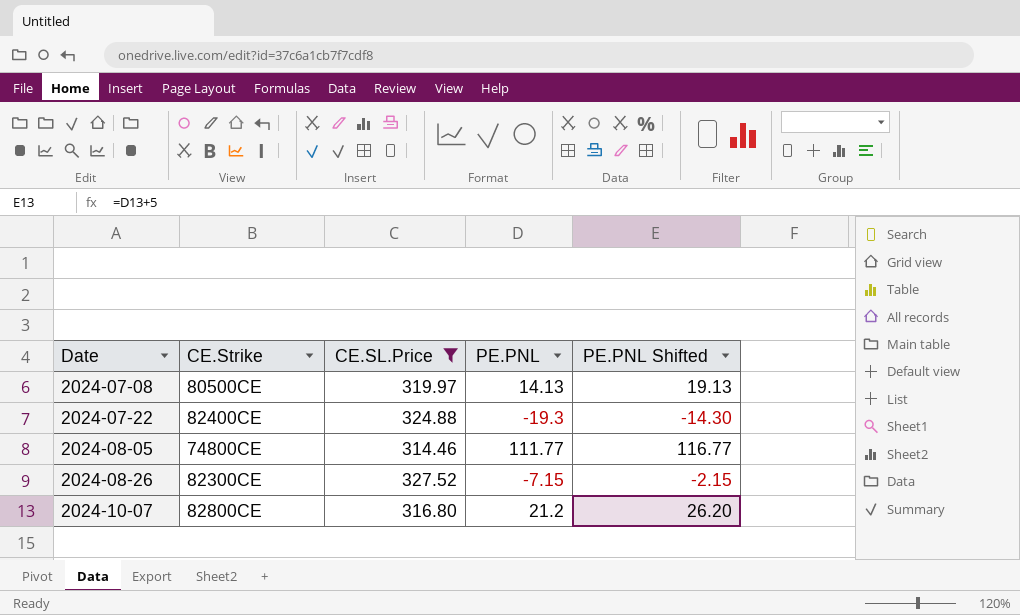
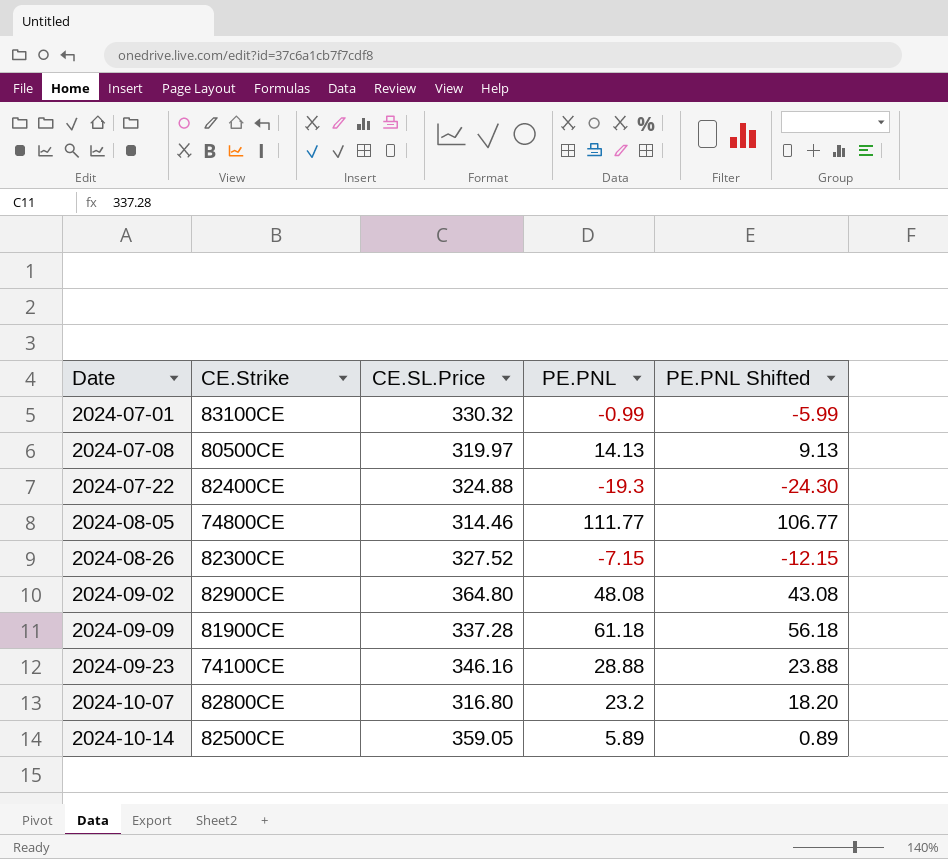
filter: CE.SL.Price <= 327.52 -> none
column PE.PNL Shifted | formula: [PE.PNL] + 5 -> [PE.PNL] - 5
2024-10-07 | PE.PNL: 21.2 -> 23.2

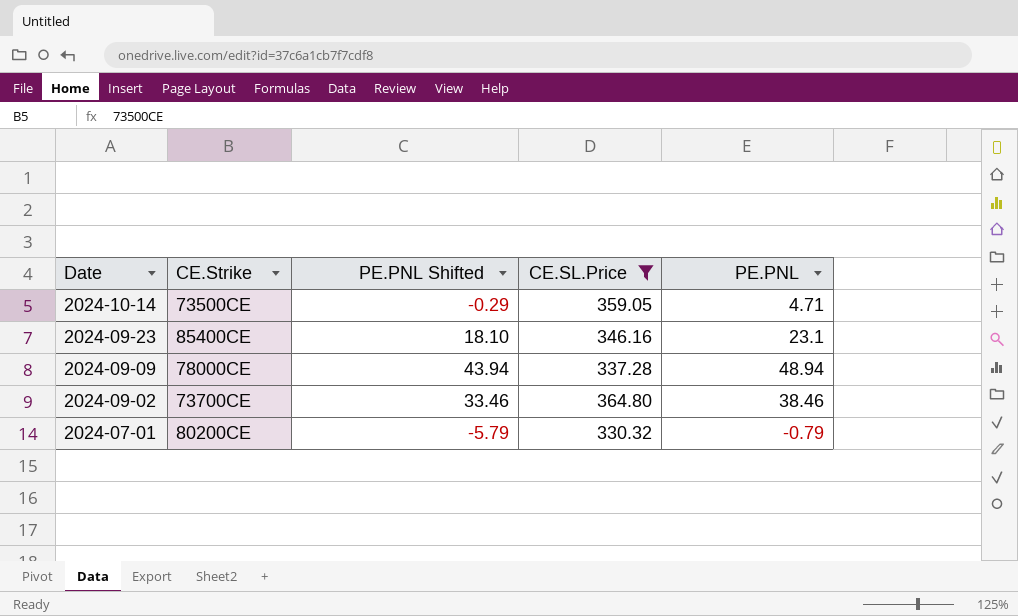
filter: none -> CE.SL.Price >= 330.32
row order: Date ascending -> Date descending
column PE.PNL Shifted | position: 5 -> 3
2024-10-14 | CE.Strike: 82500CE -> 73500CE
2024-10-14 | PE.PNL Shifted: 0.89 -> -0.29
2024-10-14 | PE.PNL: 5.89 -> 4.71
2024-09-23 | CE.Strike: 74100CE -> 85400CE
2024-09-23 | PE.PNL Shifted: 23.88 -> 18.10
2024-09-23 | PE.PNL: 28.88 -> 23.1
2024-09-09 | CE.Strike: 81900CE -> 78000CE
2024-09-09 | PE.PNL Shifted: 56.18 -> 43.94
2024-09-09 | PE.PNL: 61.18 -> 48.94
2024-09-02 | CE.Strike: 82900CE -> 73700CE
2024-09-02 | PE.PNL Shifted: 43.08 -> 33.46
2024-09-02 | PE.PNL: 48.08 -> 38.46
2024-07-01 | CE.Strike: 83100CE -> 80200CE
2024-07-01 | PE.PNL Shifted: -5.99 -> -5.79
2024-07-01 | PE.PNL: -0.99 -> -0.79

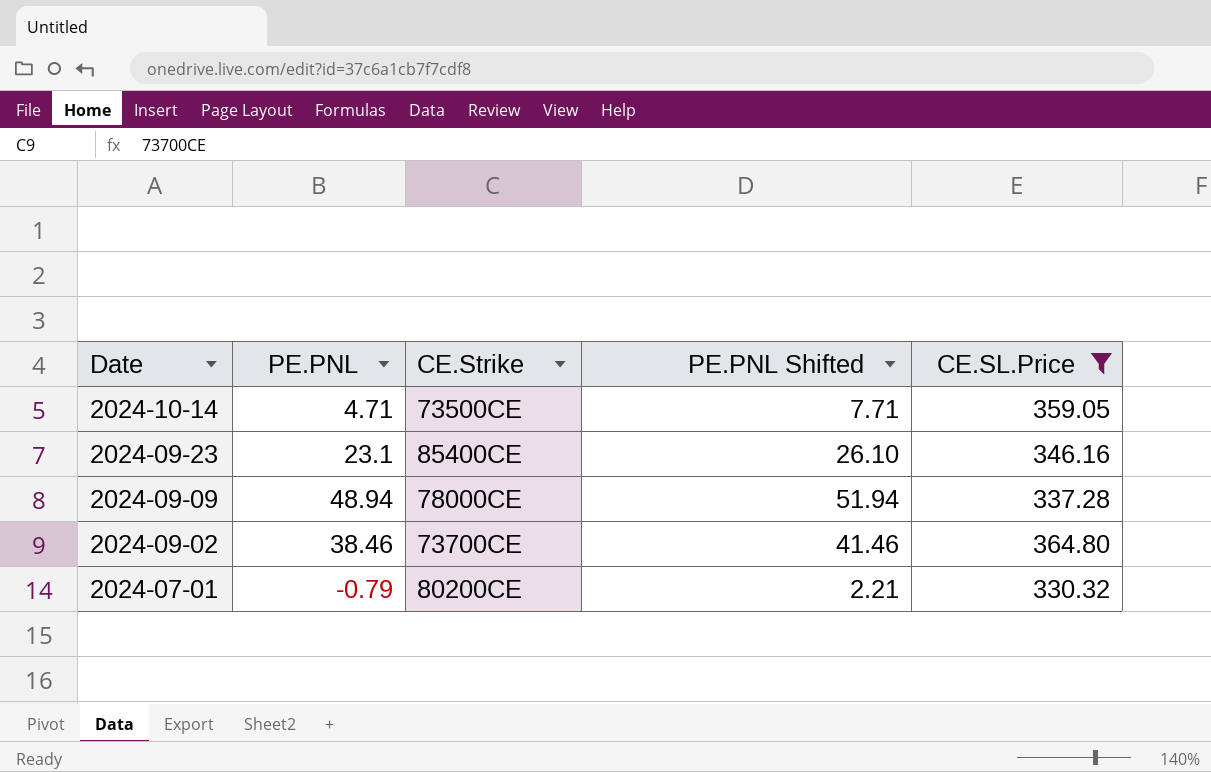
column PE.PNL | position: 5 -> 2
column PE.PNL Shifted | formula: [PE.PNL] - 5 -> [PE.PNL] + 3

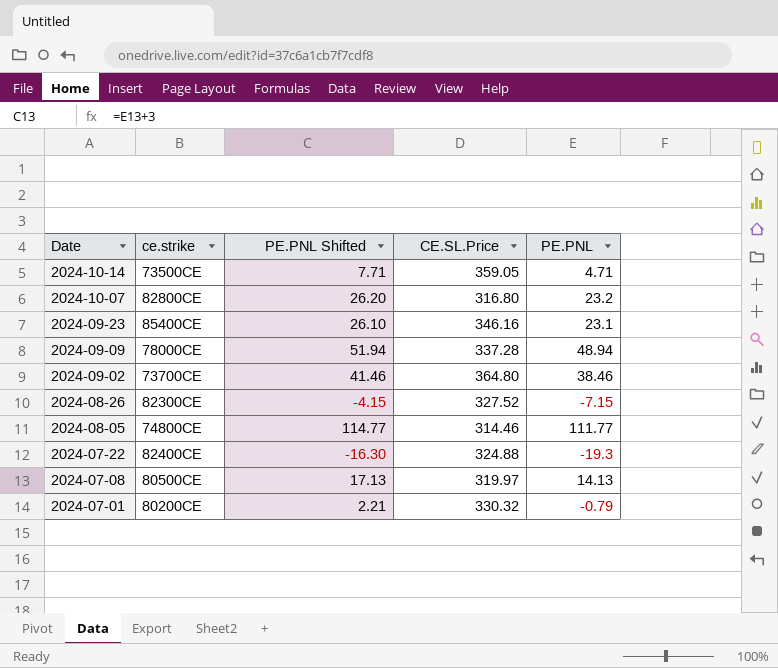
filter: CE.SL.Price >= 330.32 -> none
column name: CE.Strike -> ce.strike
column PE.PNL | position: 2 -> 5

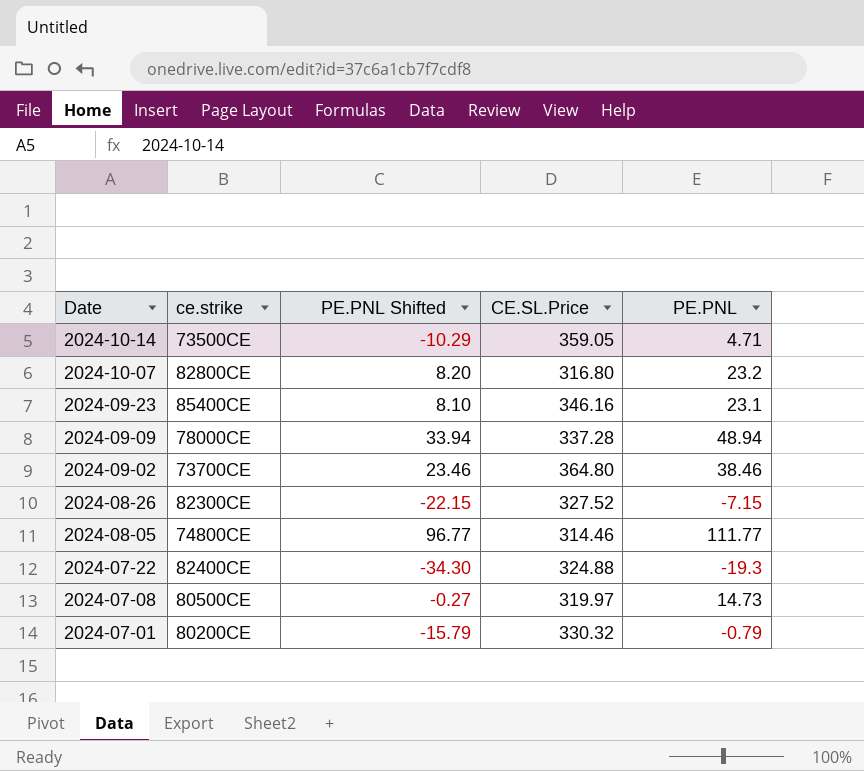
column PE.PNL Shifted | formula: [PE.PNL] + 3 -> [PE.PNL] - 15
2024-07-08 | PE.PNL: 14.13 -> 14.73

